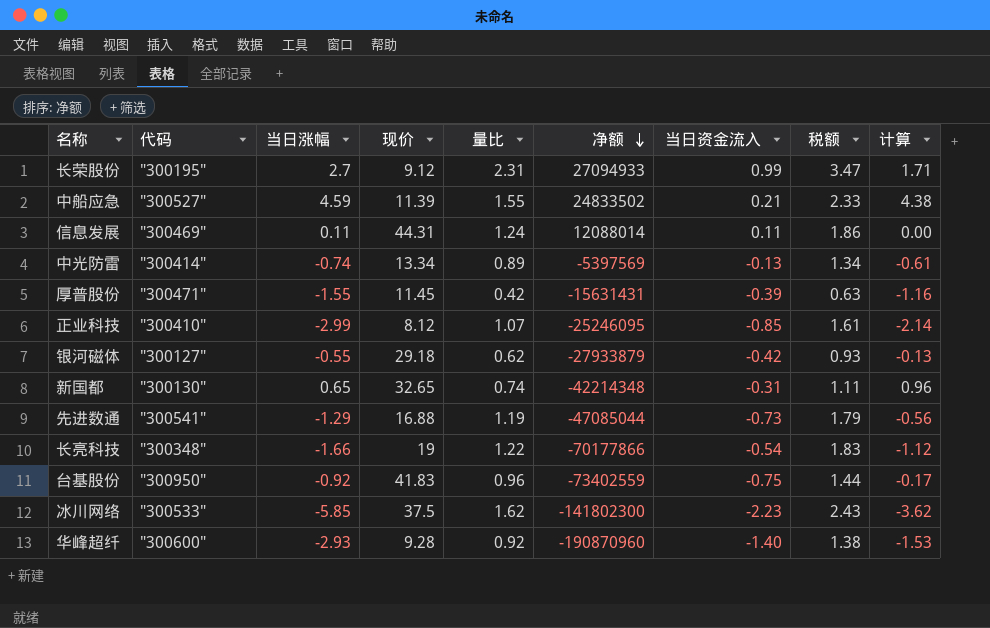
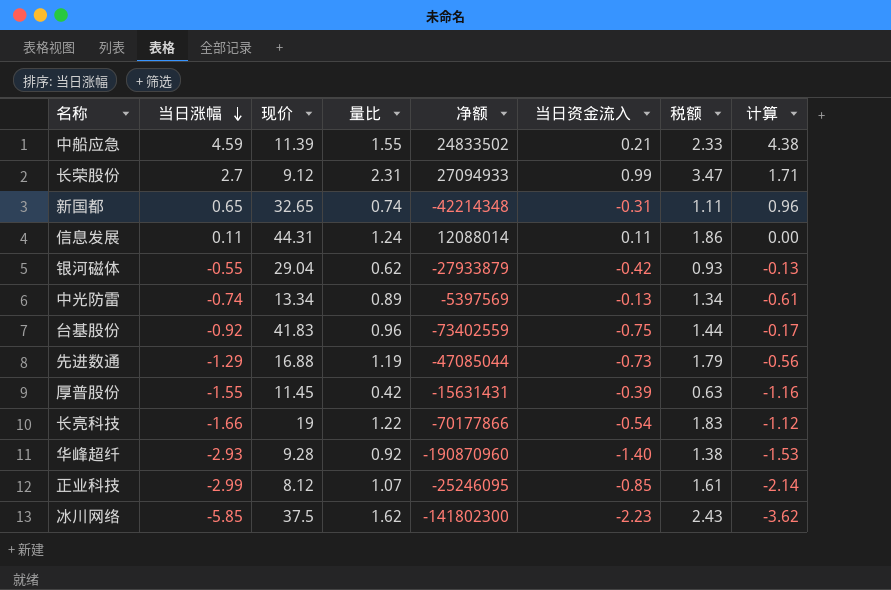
row order: 净额 descending -> 当日涨幅 descending
column 代码 | position: 2 -> none
银河磁体 | 现价: 29.18 -> 29.04

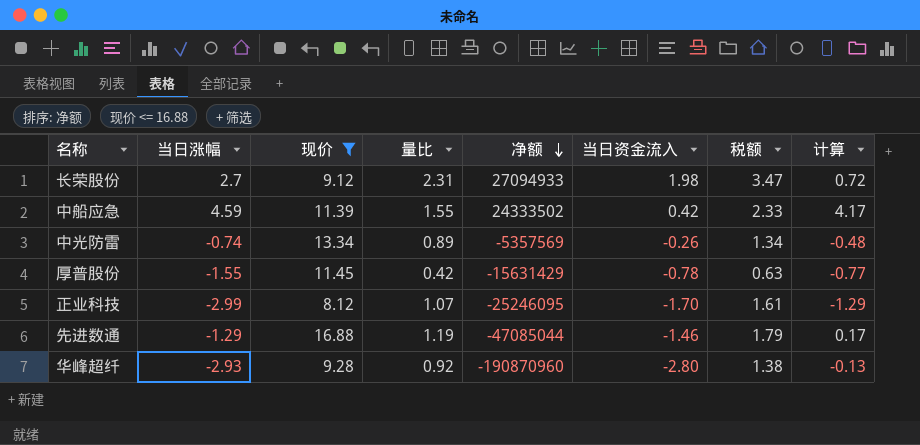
filter: none -> 现价 <= 16.88
row order: 当日涨幅 descending -> 净额 descending
长荣股份 | 当日资金流入: 0.99 -> 1.98
长荣股份 | 计算: 1.71 -> 0.72
中船应急 | 净额: 24833502 -> 24333502
中船应急 | 当日资金流入: 0.21 -> 0.42
中船应急 | 计算: 4.38 -> 4.17
中光防雷 | 净额: -5397569 -> -5357569
中光防雷 | 当日资金流入: -0.13 -> -0.26
中光防雷 | 计算: -0.61 -> -0.48
厚普股份 | 净额: -15631431 -> -15631429
厚普股份 | 当日资金流入: -0.39 -> -0.78
厚普股份 | 计算: -1.16 -> -0.77
正业科技 | 当日资金流入: -0.85 -> -1.70
正业科技 | 计算: -2.14 -> -1.29
先进数通 | 当日资金流入: -0.73 -> -1.46
先进数通 | 计算: -0.56 -> 0.17
华峰超纤 | 当日资金流入: -1.40 -> -2.80
华峰超纤 | 计算: -1.53 -> -0.13

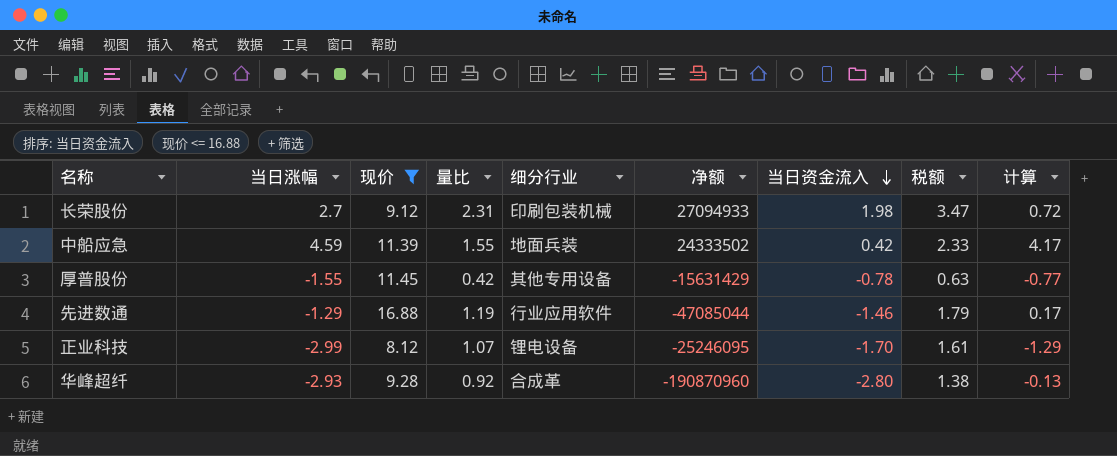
row order: 净额 descending -> 当日资金流入 descending
column 细分行业 | position: none -> 5
row 中光防雷: -0.74 | 13.34 | 0.89 | -5357569 | -0.26 | 1.34 | -0.48 -> none

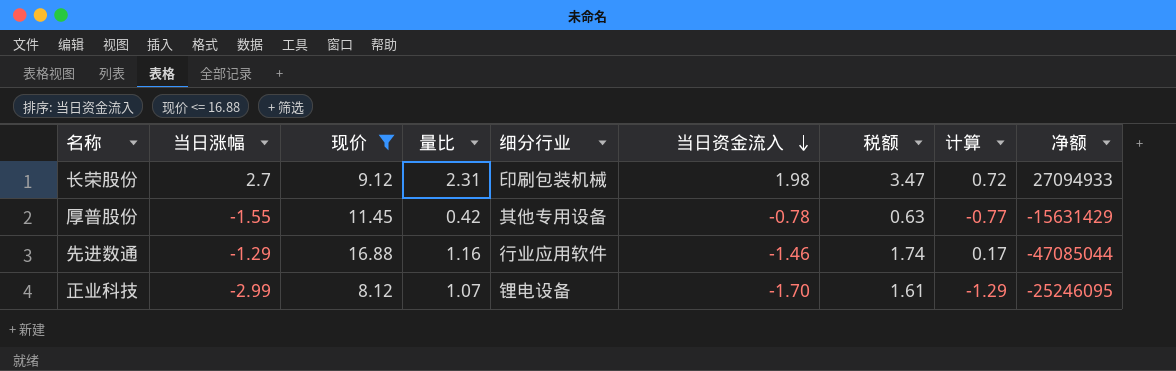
column 净额 | position: 6 -> 9
row 中船应急: 4.59 | 11.39 | 1.55 | 地面兵装 | 24333502 | 0.42 | 2.33 | 4.17 -> none
row 华峰超纤: -2.93 | 9.28 | 0.92 | 合成革 | -190870960 | -2.80 | 1.38 | -0.13 -> none
先进数通 | 量比: 1.19 -> 1.16
先进数通 | 税额: 1.79 -> 1.74

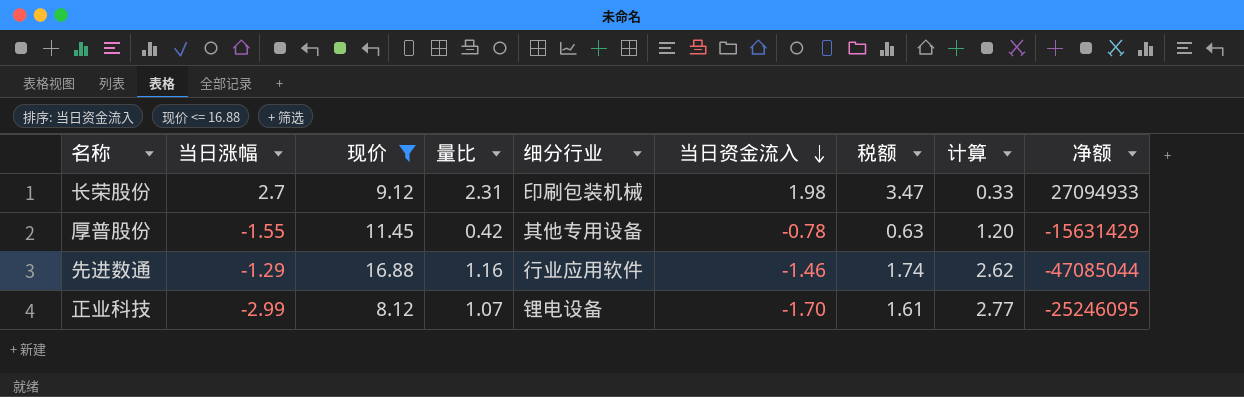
column 计算 | formula: [当日涨幅] - [当日资金流入] -> [量比] - [当日资金流入]

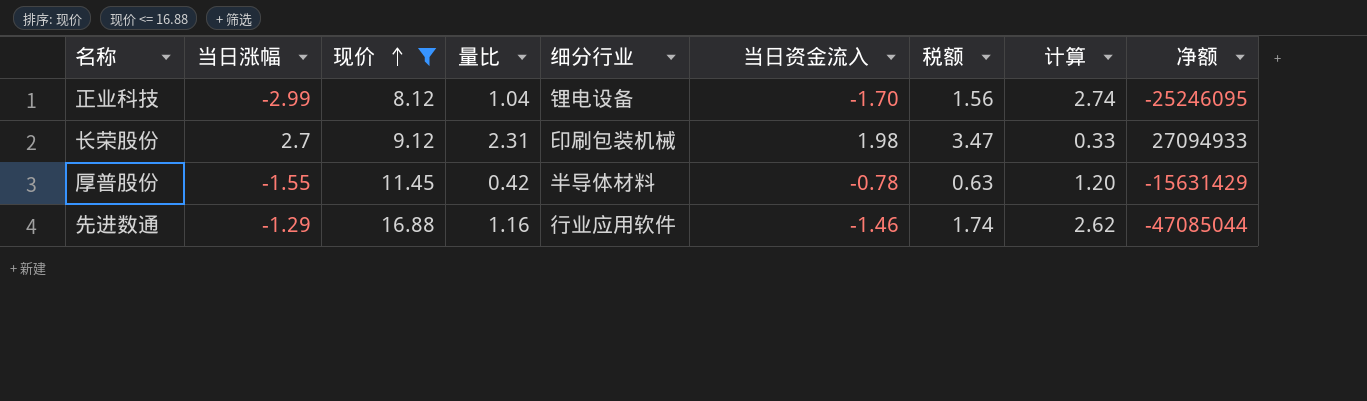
row order: 当日资金流入 descending -> 现价 ascending
正业科技 | 量比: 1.07 -> 1.04
正业科技 | 税额: 1.61 -> 1.56
正业科技 | 计算: 2.77 -> 2.74
厚普股份 | 细分行业: 其他专用设备 -> 半导体材料

